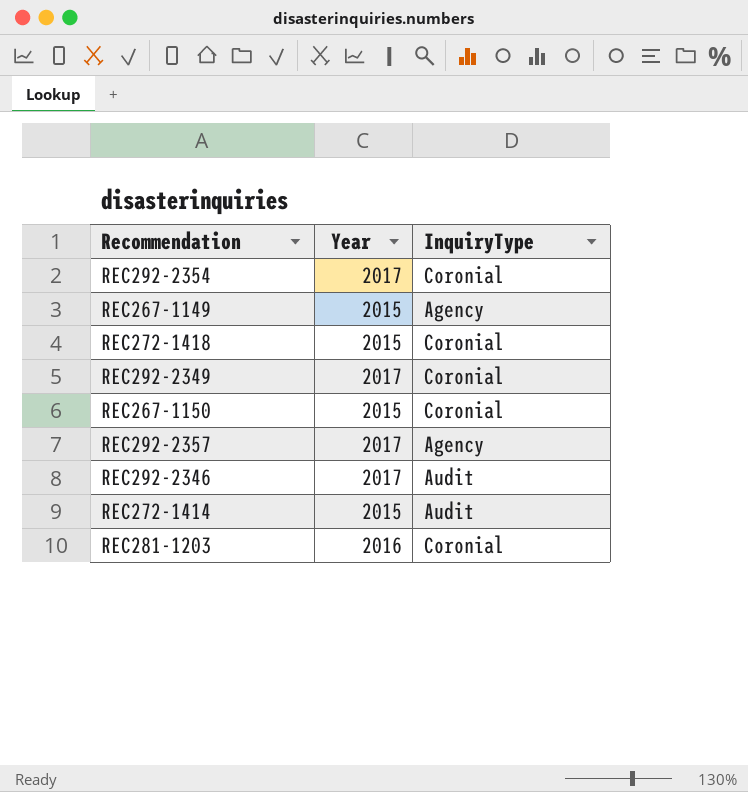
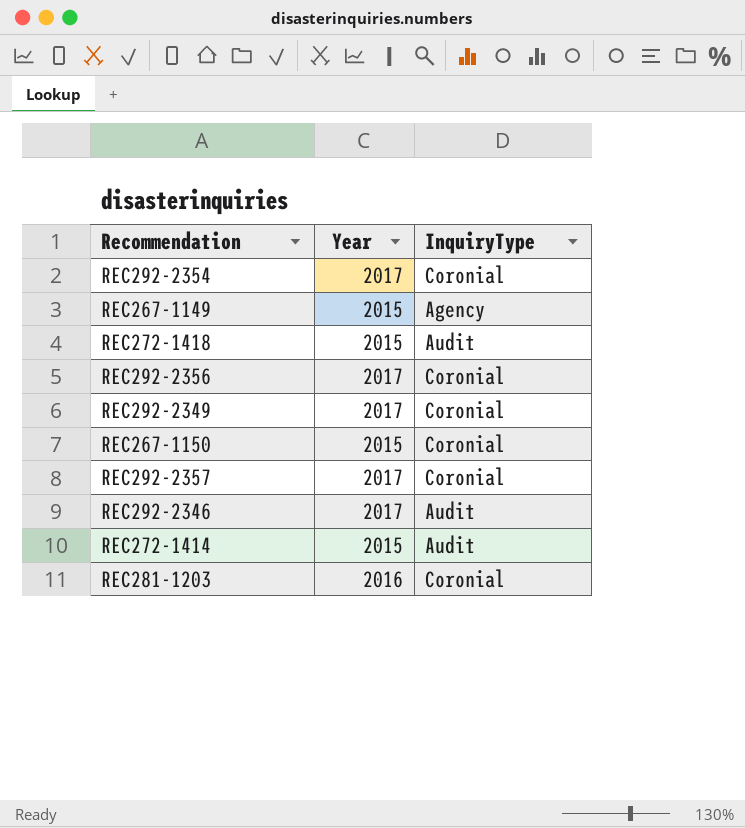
REC272-1418 | InquiryType: Coronial -> Audit
row REC292-2356: none -> 2017 | Coronial
REC292-2357 | InquiryType: Agency -> Coronial

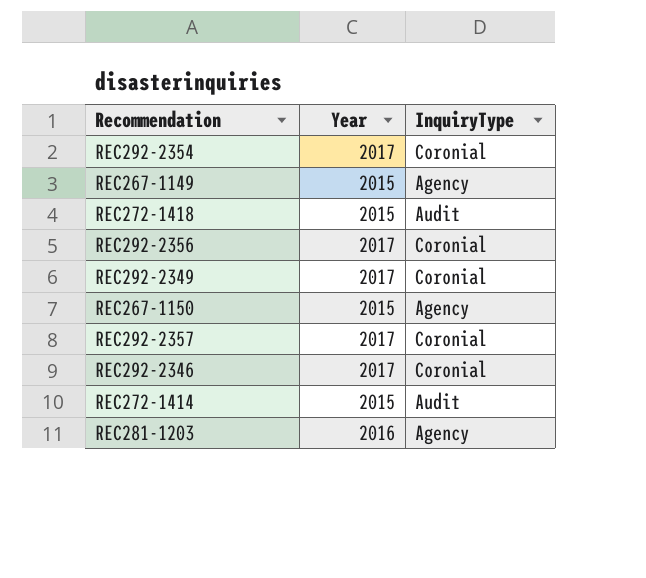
REC267-1150 | InquiryType: Coronial -> Agency
REC292-2346 | InquiryType: Audit -> Coronial
REC281-1203 | InquiryType: Coronial -> Agency

